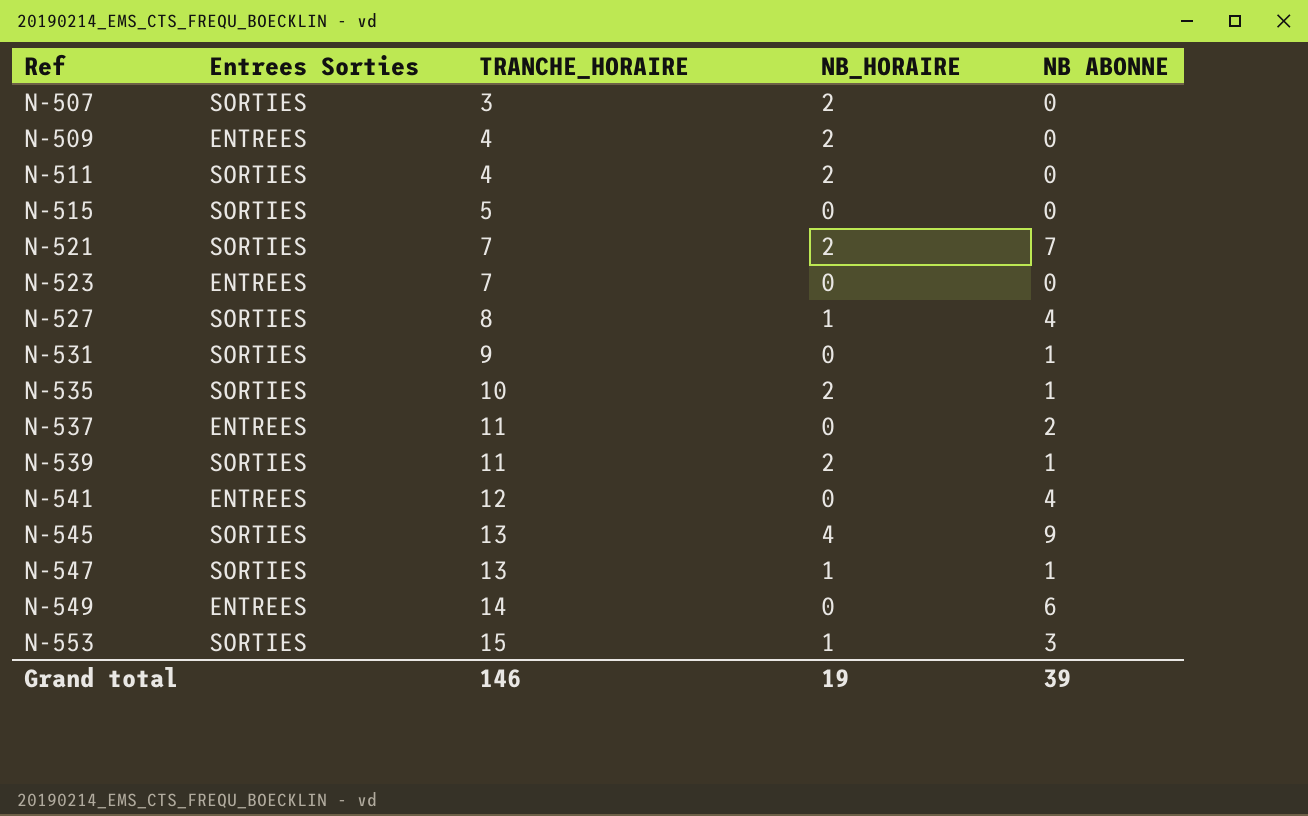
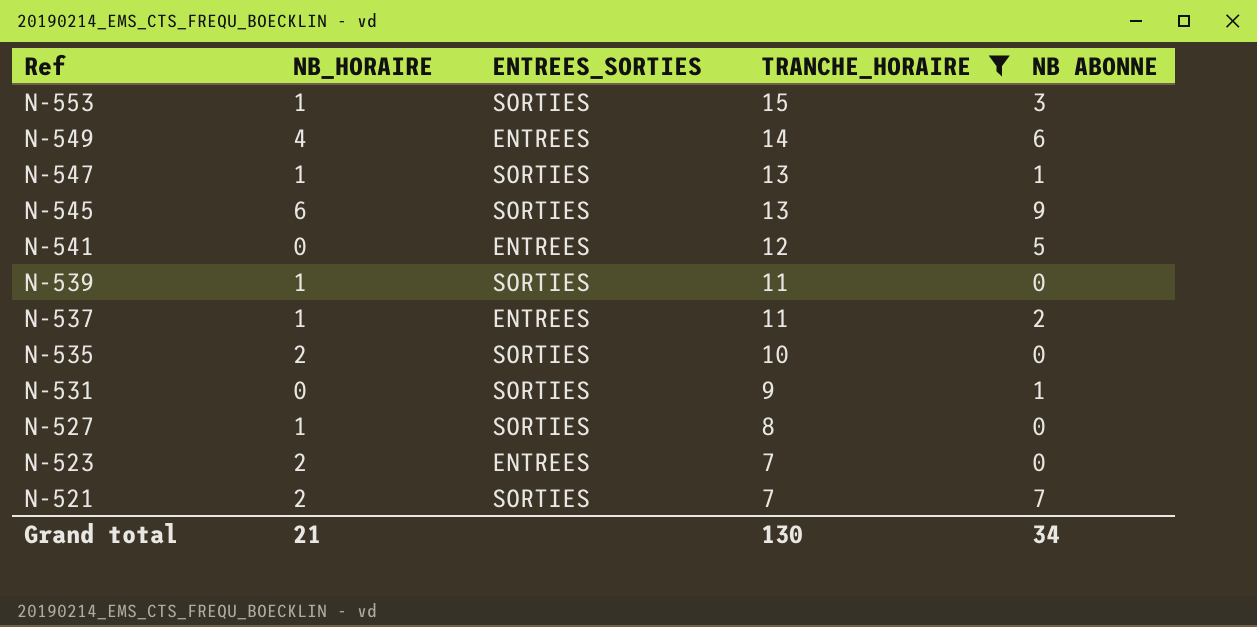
filter: none -> TRANCHE_HORAIRE >= 7
row order: Ref ascending -> Ref descending
column NB_HORAIRE | position: 4 -> 2
column name: Entrees Sorties -> ENTREES_SORTIES
N-549 | NB_HORAIRE: 0 -> 4
N-545 | NB_HORAIRE: 4 -> 6
N-541 | NB ABONNE: 4 -> 5
N-539 | NB_HORAIRE: 2 -> 1
N-539 | NB ABONNE: 1 -> 0
N-537 | NB_HORAIRE: 0 -> 1
N-535 | NB ABONNE: 1 -> 0
N-527 | NB ABONNE: 4 -> 0
N-523 | NB_HORAIRE: 0 -> 2
Grand total | NB_HORAIRE: 19 -> 21
Grand total | TRANCHE_HORAIRE: 146 -> 130
Grand total | NB ABONNE: 39 -> 34

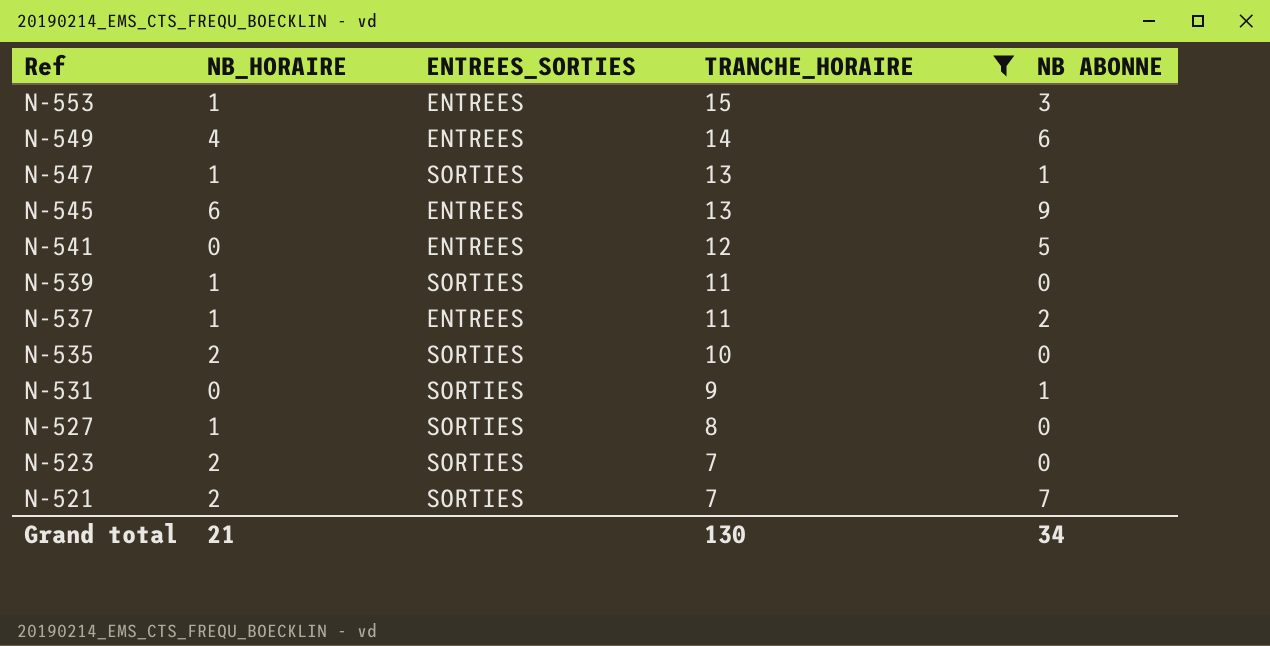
N-553 | ENTREES_SORTIES: SORTIES -> ENTREES
N-545 | ENTREES_SORTIES: SORTIES -> ENTREES
N-523 | ENTREES_SORTIES: ENTREES -> SORTIES

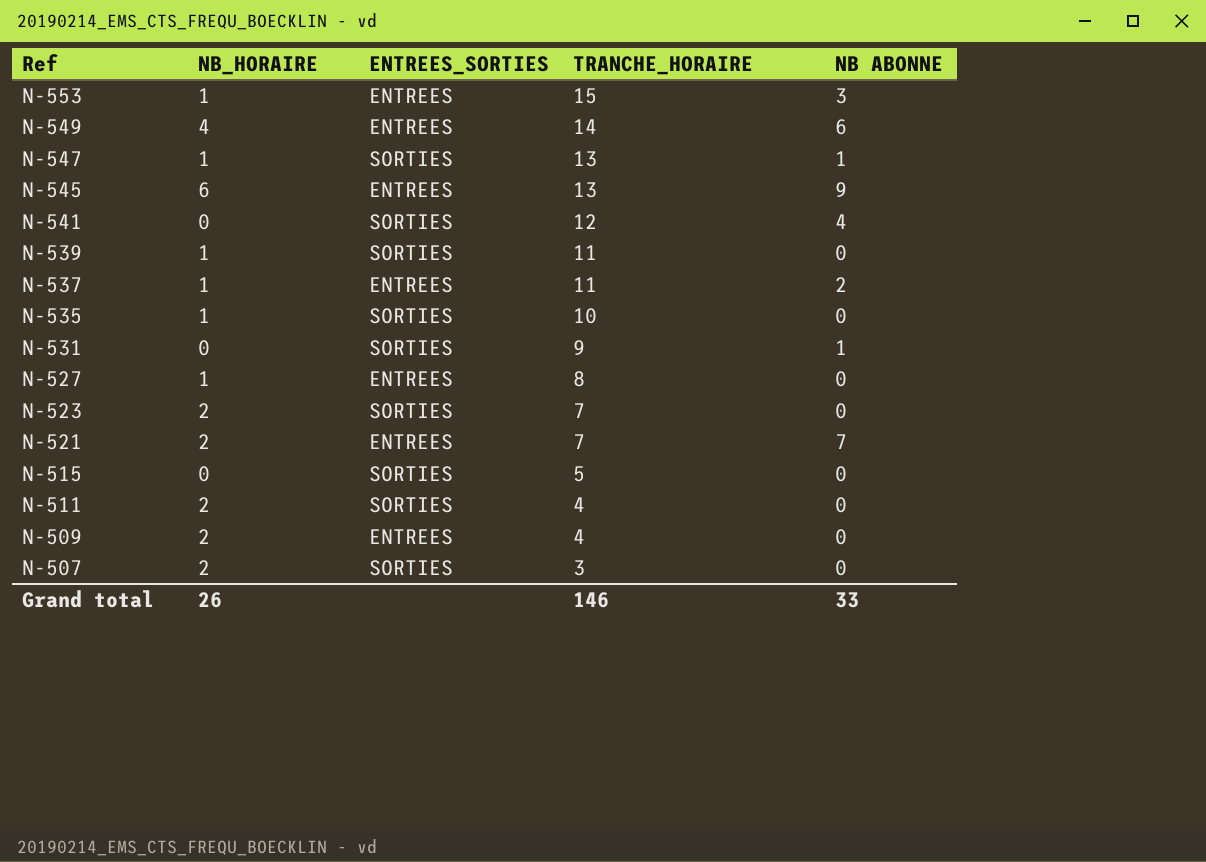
filter: TRANCHE_HORAIRE >= 7 -> none
N-541 | ENTREES_SORTIES: ENTREES -> SORTIES
N-541 | NB ABONNE: 5 -> 4
N-535 | NB_HORAIRE: 2 -> 1
N-527 | ENTREES_SORTIES: SORTIES -> ENTREES
N-521 | ENTREES_SORTIES: SORTIES -> ENTREES
Grand total | NB_HORAIRE: 21 -> 26
Grand total | TRANCHE_HORAIRE: 130 -> 146
Grand total | NB ABONNE: 34 -> 33

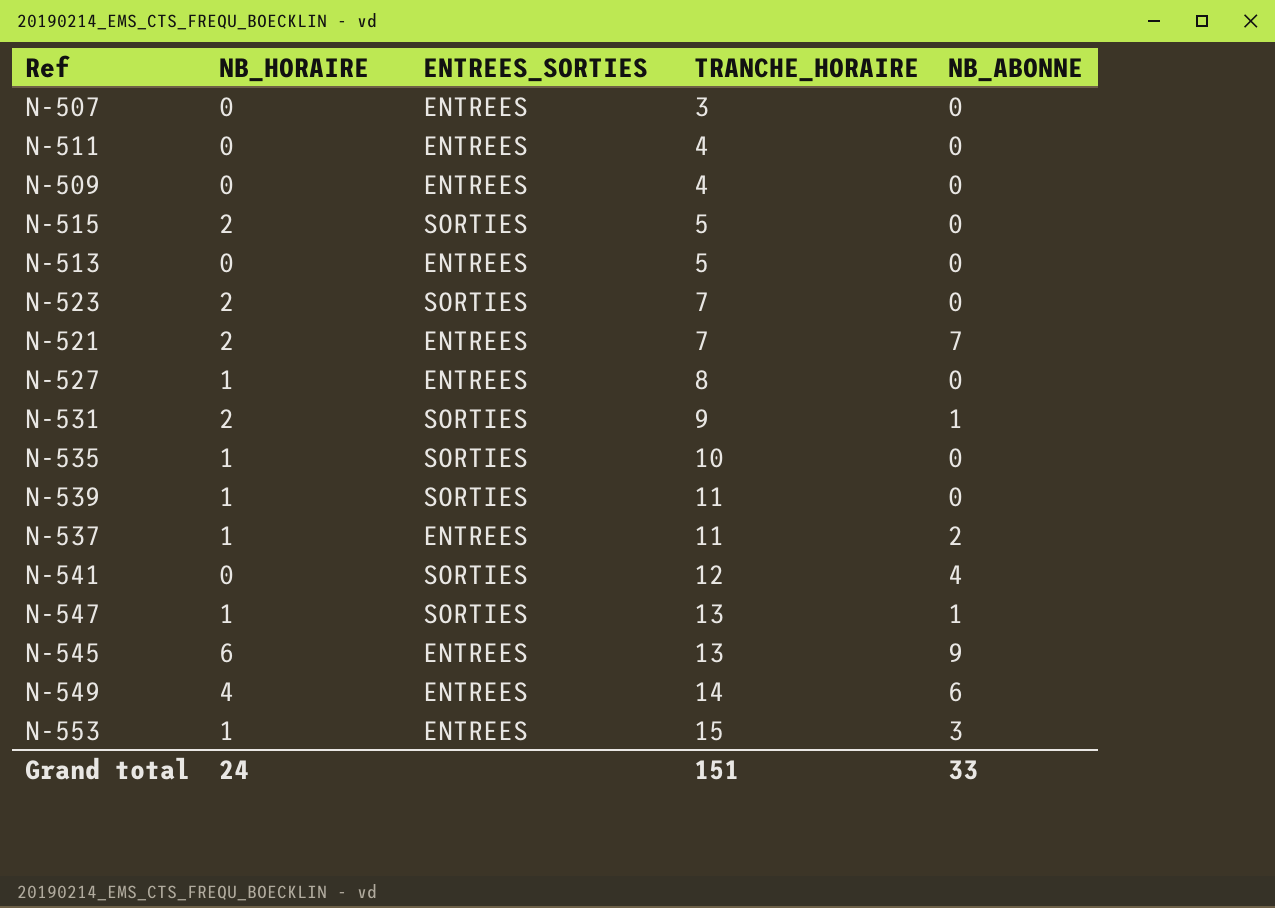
row order: Ref descending -> TRANCHE_HORAIRE ascending
column name: NB ABONNE -> NB_ABONNE
N-507 | NB_HORAIRE: 2 -> 0
N-507 | ENTREES_SORTIES: SORTIES -> ENTREES
N-511 | NB_HORAIRE: 2 -> 0
N-511 | ENTREES_SORTIES: SORTIES -> ENTREES
N-509 | NB_HORAIRE: 2 -> 0
N-515 | NB_HORAIRE: 0 -> 2
row N-513: none -> 0 | ENTREES | 5 | 0
N-531 | NB_HORAIRE: 0 -> 2
Grand total | NB_HORAIRE: 26 -> 24
Grand total | TRANCHE_HORAIRE: 146 -> 151

